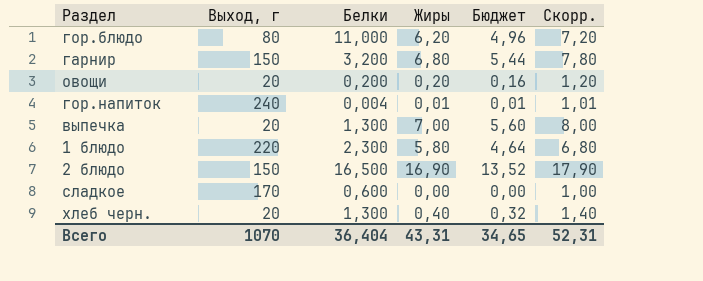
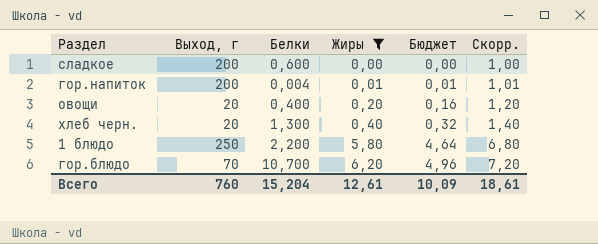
filter: none -> Жиры <= 6,20
row order: none -> Жиры ascending
сладкое | Выход, г: 170 -> 200
гор.напиток | Выход, г: 240 -> 200
овощи | Белки: 0,200 -> 0,400
1 блюдо | Выход, г: 220 -> 250
1 блюдо | Белки: 2,300 -> 2,200
гор.блюдо | Выход, г: 80 -> 70
гор.блюдо | Белки: 11,000 -> 10,700
Всего | Выход, г: 1070 -> 760
Всего | Белки: 36,404 -> 15,204
Всего | Жиры: 43,31 -> 12,61
Всего | Бюджет: 34,65 -> 10,09
Всего | Скорр.: 52,31 -> 18,61

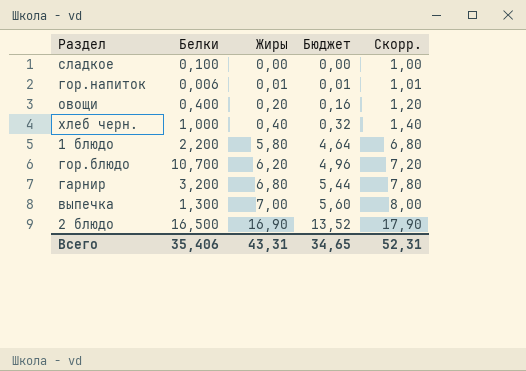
filter: Жиры <= 6,20 -> none
column Выход, г | position: 2 -> none
сладкое | Белки: 0,600 -> 0,100
гор.напиток | Белки: 0,004 -> 0,006
хлеб черн. | Белки: 1,300 -> 1,000
Всего | Белки: 15,204 -> 35,406
Всего | Жиры: 12,61 -> 43,31
Всего | Бюджет: 10,09 -> 34,65
Всего | Скорр.: 18,61 -> 52,31

